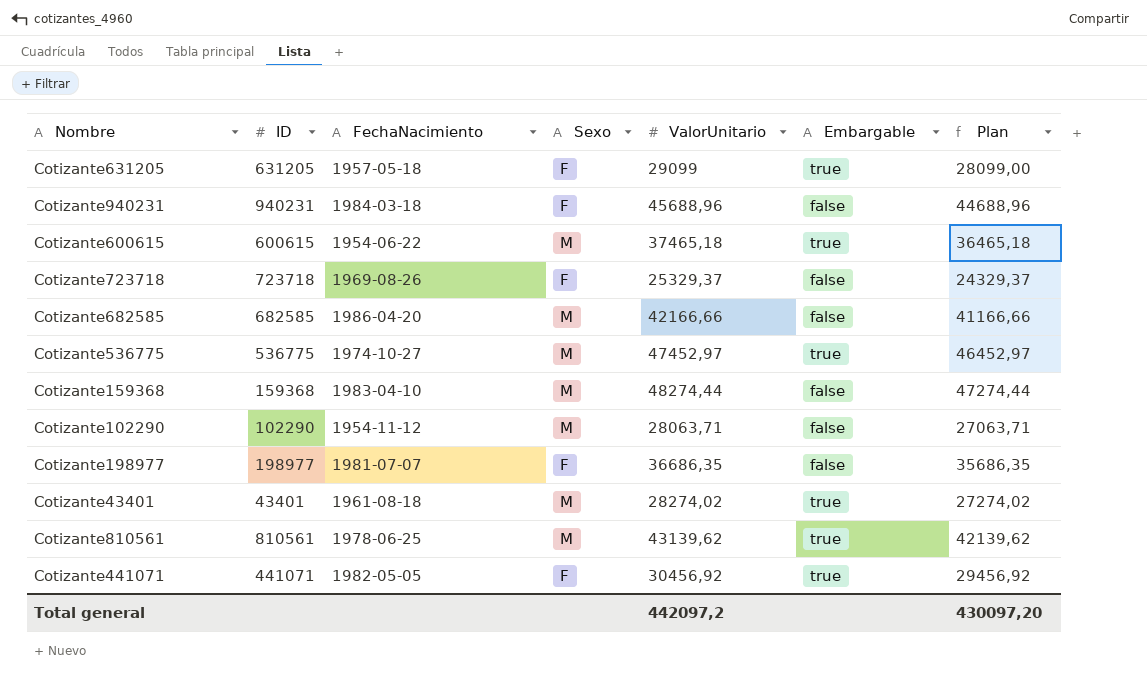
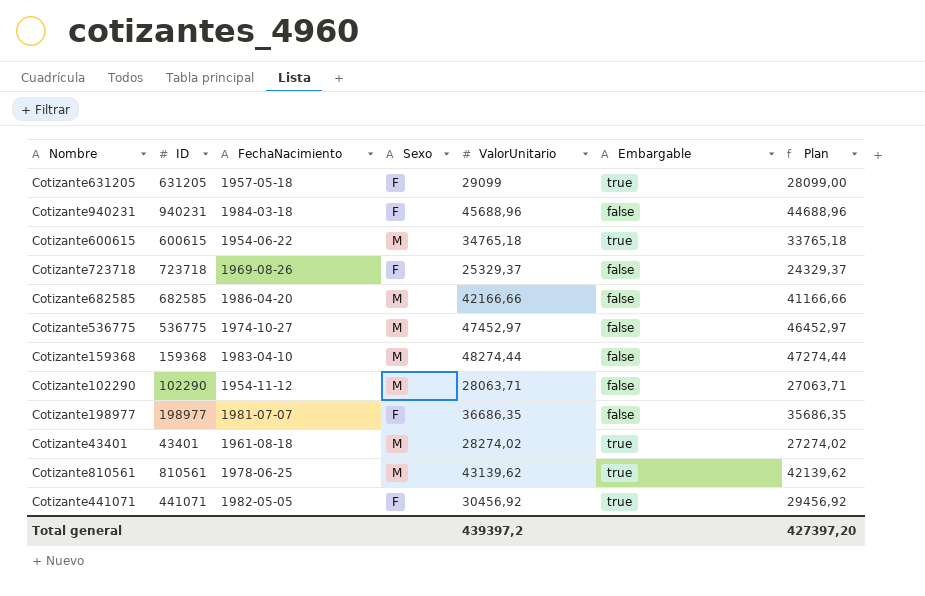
Cotizante600615 | ValorUnitario: 37465,18 -> 34765,18
Cotizante600615 | Plan: 36465,18 -> 33765,18
Cotizante536775 | Embargable: true -> false
Total general | ValorUnitario: 442097,2 -> 439397,2
Total general | Plan: 430097,20 -> 427397,20

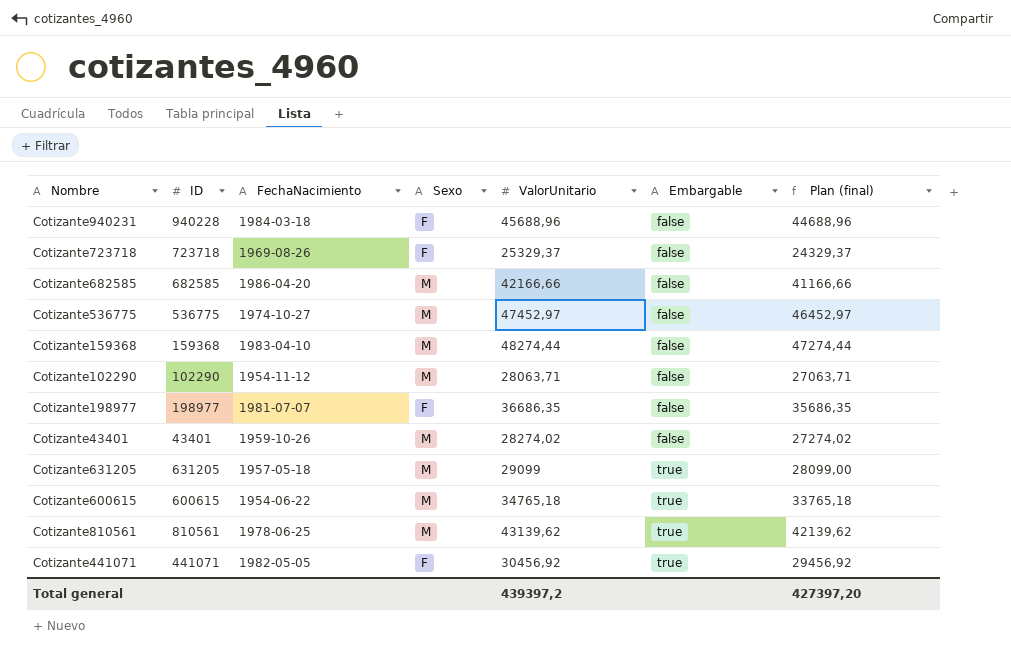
row order: none -> Embargable ascending
column name: Plan -> Plan (final)
Cotizante940231 | ID: 940231 -> 940228
Cotizante43401 | FechaNacimiento: 1961-08-18 -> 1959-10-26
Cotizante43401 | Embargable: true -> false
Cotizante631205 | Sexo: F -> M

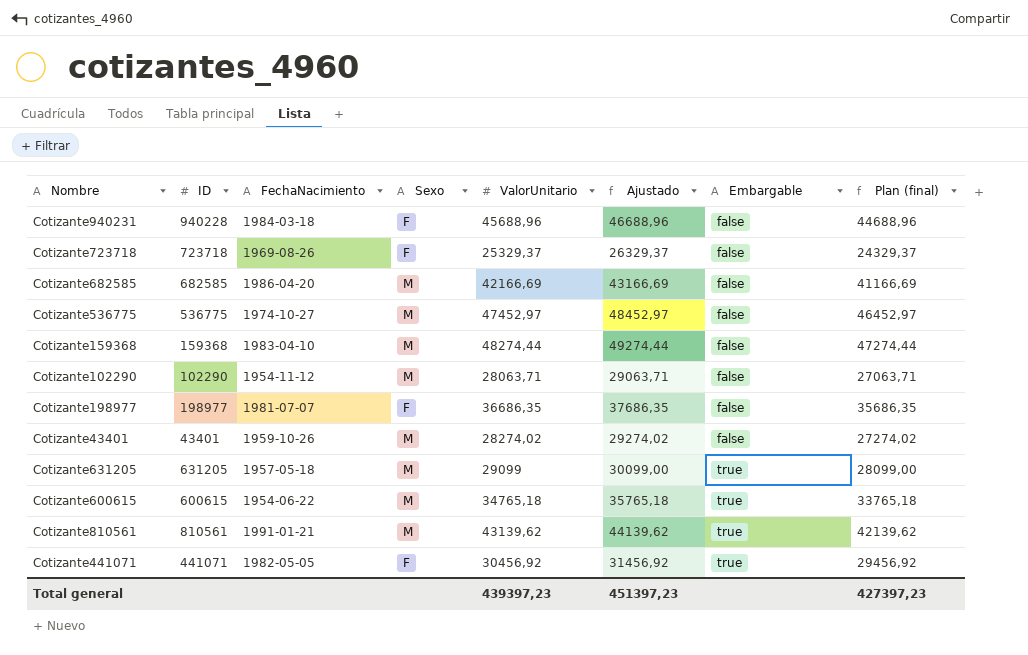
column Ajustado | formula: none -> [ValorUnitario] + 1000
Cotizante682585 | ValorUnitario: 42166,66 -> 42166,69
Cotizante682585 | Plan (final): 41166,66 -> 41166,69
Cotizante810561 | FechaNacimiento: 1978-06-25 -> 1991-01-21
Total general | ValorUnitario: 439397,2 -> 439397,23
Total general | Plan (final): 427397,20 -> 427397,23

